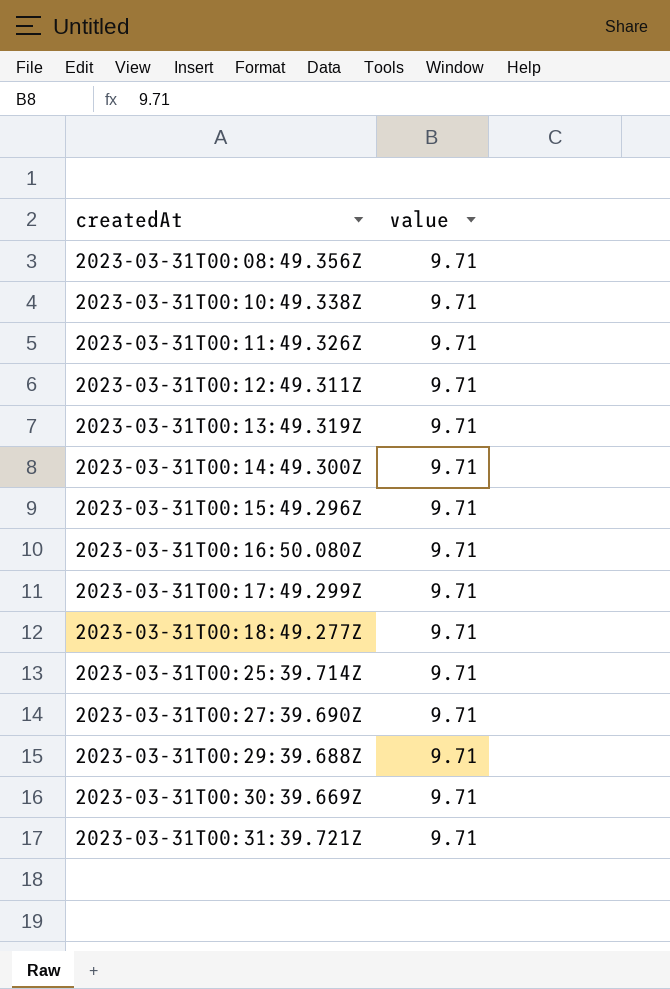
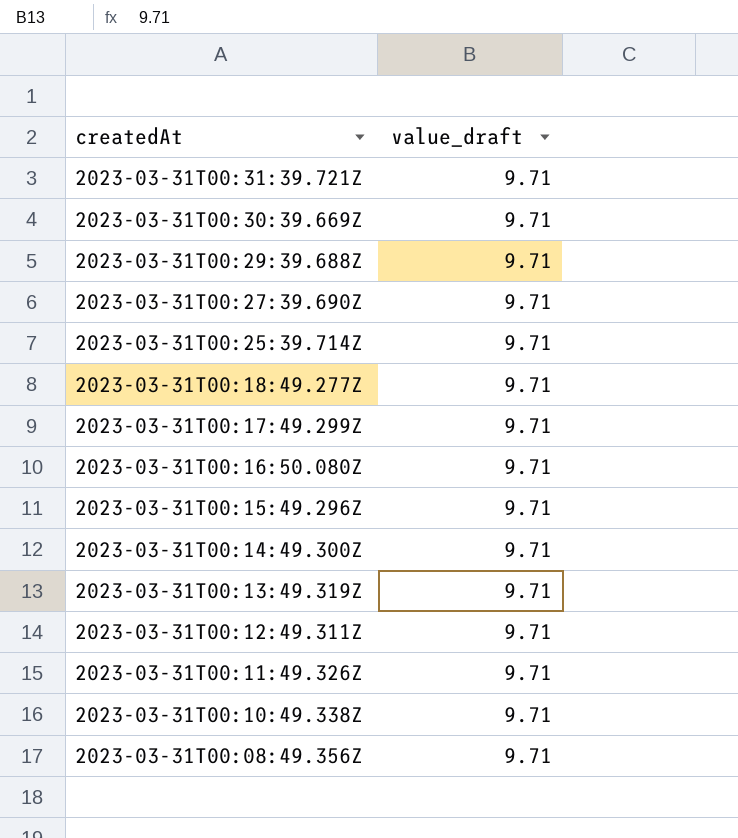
row order: createdAt ascending -> createdAt descending
column name: value -> value_draft

